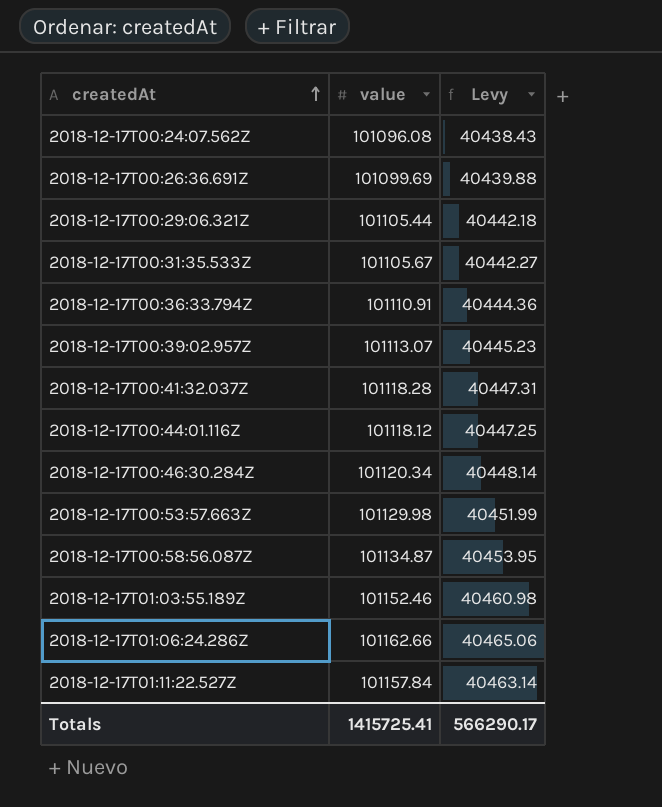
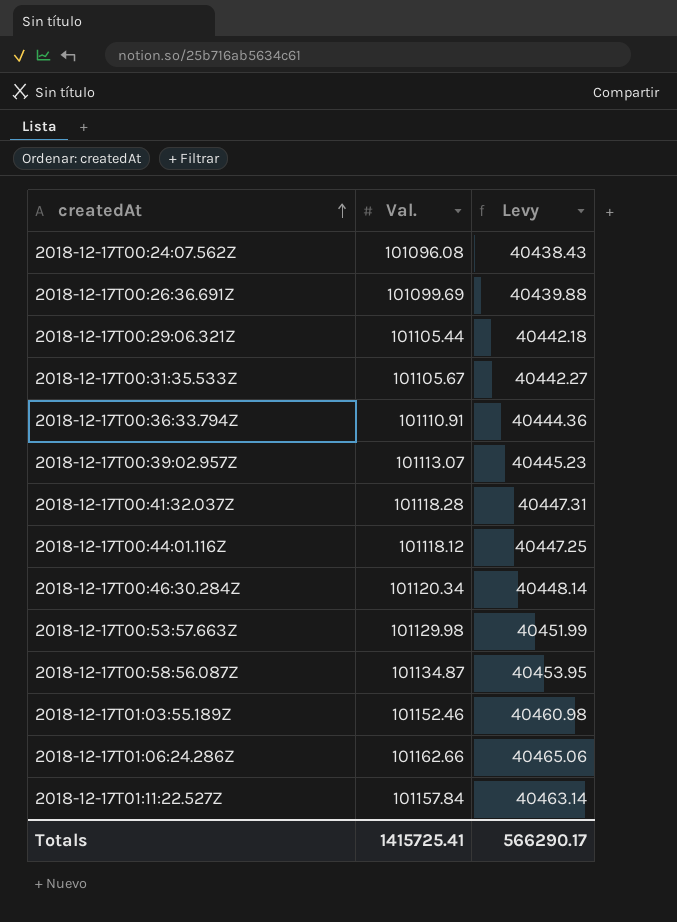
column name: value -> Val.

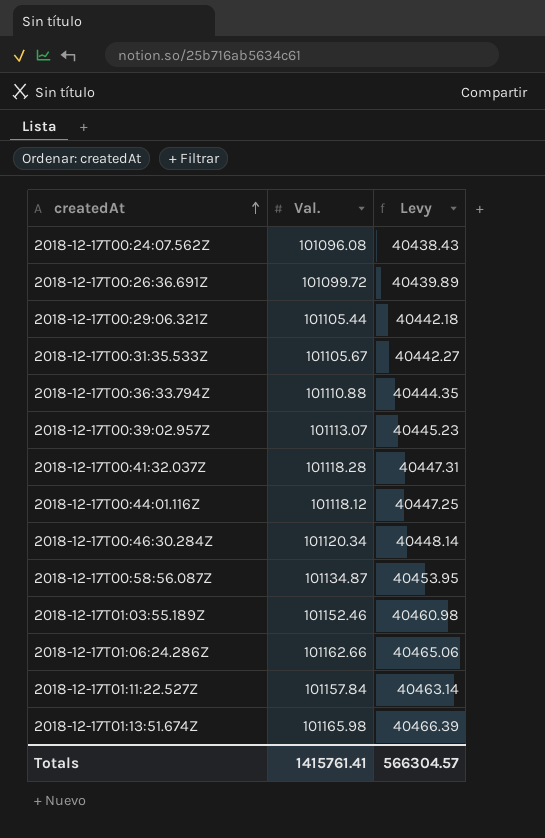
row 2018-12-17T00:53:57.663Z: 101129.98 | 40451.99 -> none
2018-12-17T00:26:36.691Z | Val.: 101099.69 -> 101099.72
2018-12-17T00:26:36.691Z | Levy: 40439.88 -> 40439.89
2018-12-17T00:36:33.794Z | Val.: 101110.91 -> 101110.88
2018-12-17T00:36:33.794Z | Levy: 40444.36 -> 40444.35
row 2018-12-17T01:13:51.674Z: none -> 101165.98 | 40466.39
Totals | Val.: 1415725.41 -> 1415761.41
Totals | Levy: 566290.17 -> 566304.57

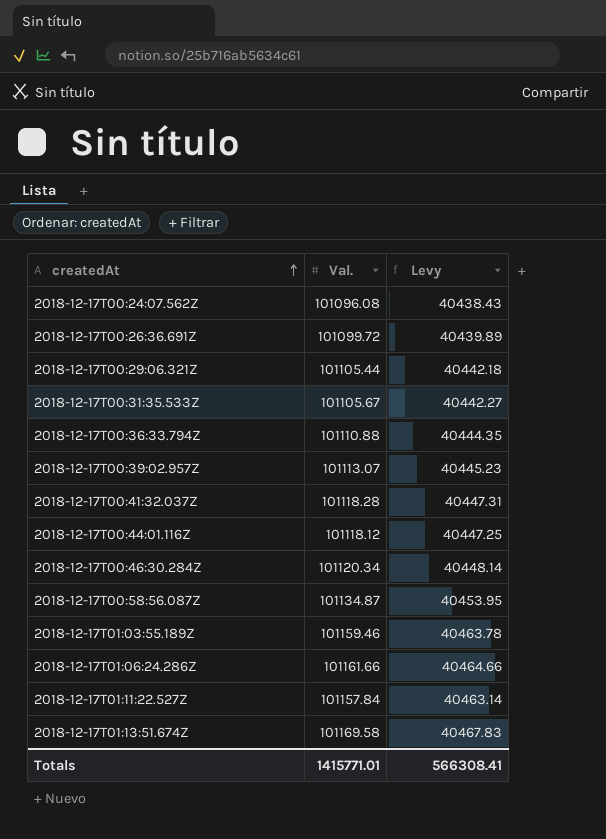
2018-12-17T01:03:55.189Z | Val.: 101152.46 -> 101159.46
2018-12-17T01:03:55.189Z | Levy: 40460.98 -> 40463.78
2018-12-17T01:06:24.286Z | Val.: 101162.66 -> 101161.66
2018-12-17T01:06:24.286Z | Levy: 40465.06 -> 40464.66
2018-12-17T01:13:51.674Z | Val.: 101165.98 -> 101169.58
2018-12-17T01:13:51.674Z | Levy: 40466.39 -> 40467.83
Totals | Val.: 1415761.41 -> 1415771.01
Totals | Levy: 566304.57 -> 566308.41

